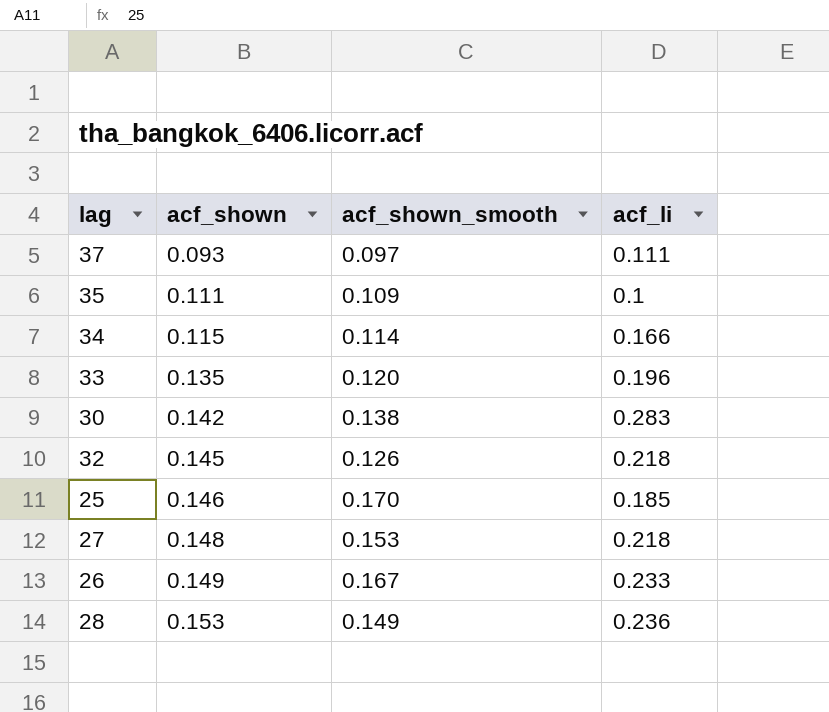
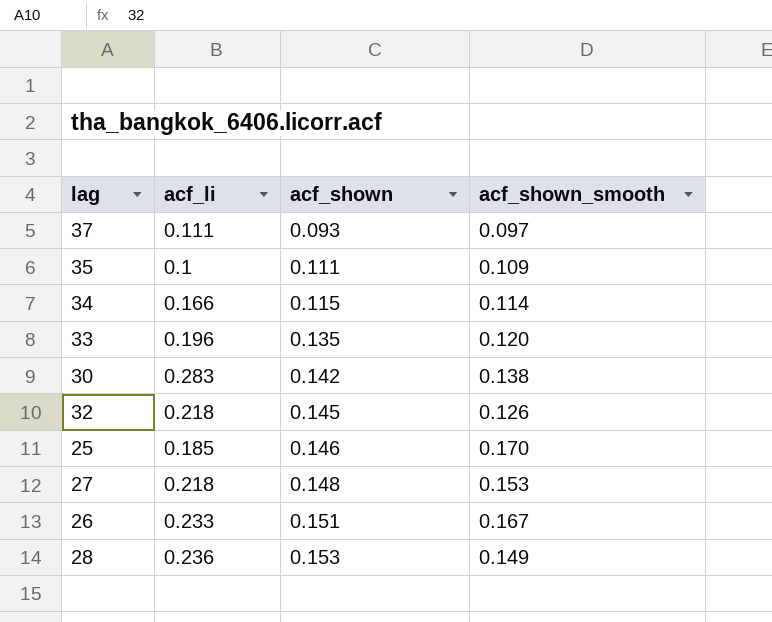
column acf_li | position: 4 -> 2
26 | acf_shown: 0.149 -> 0.151

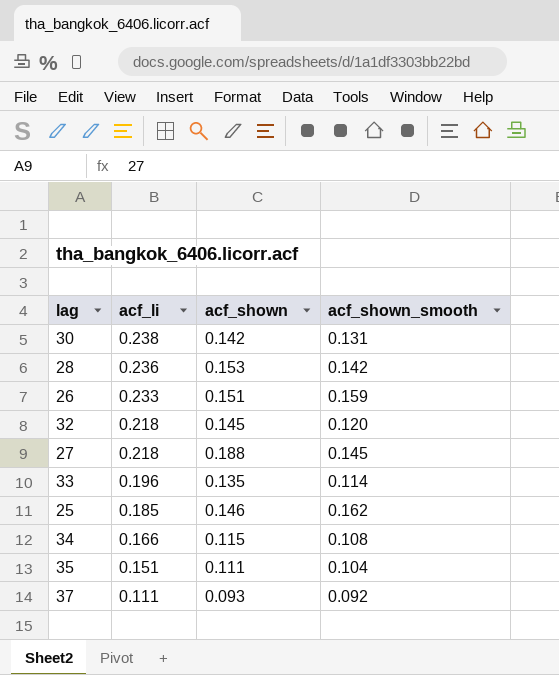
row order: acf_shown ascending -> acf_li descending
30 | acf_li: 0.283 -> 0.238
30 | acf_shown_smooth: 0.138 -> 0.131
28 | acf_shown_smooth: 0.149 -> 0.142
26 | acf_shown_smooth: 0.167 -> 0.159
32 | acf_shown_smooth: 0.126 -> 0.120
27 | acf_shown: 0.148 -> 0.188
27 | acf_shown_smooth: 0.153 -> 0.145
33 | acf_shown_smooth: 0.120 -> 0.114
25 | acf_shown_smooth: 0.170 -> 0.162
34 | acf_shown_smooth: 0.114 -> 0.108
35 | acf_li: 0.1 -> 0.151
35 | acf_shown_smooth: 0.109 -> 0.104
37 | acf_shown_smooth: 0.097 -> 0.092

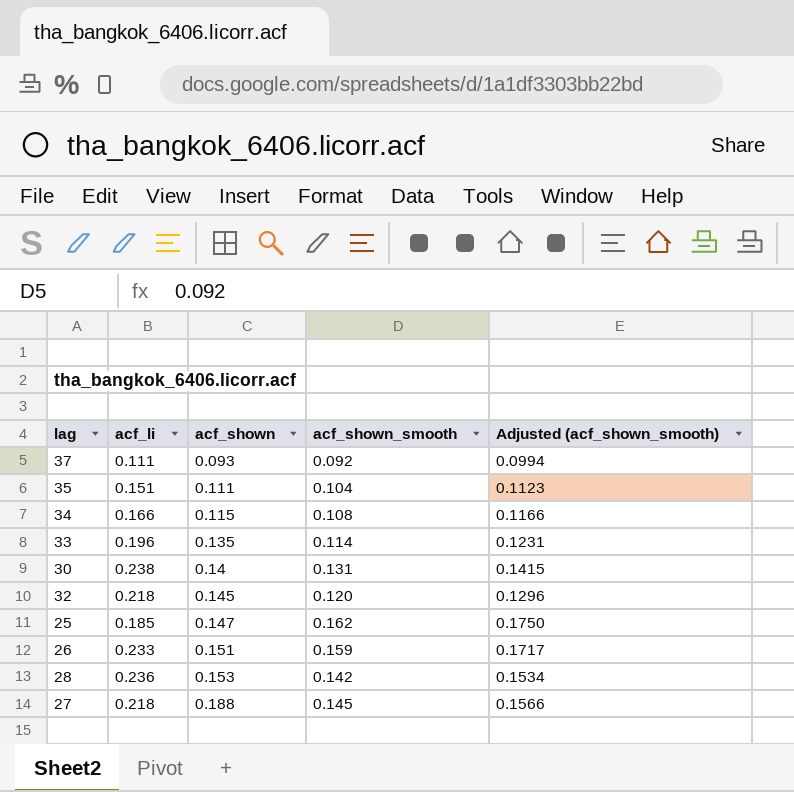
row order: acf_li descending -> acf_shown ascending
column Adjusted (acf_shown_smooth) | formula: none -> [acf_shown_smooth] * 1.08
30 | acf_shown: 0.142 -> 0.14
25 | acf_shown: 0.146 -> 0.147

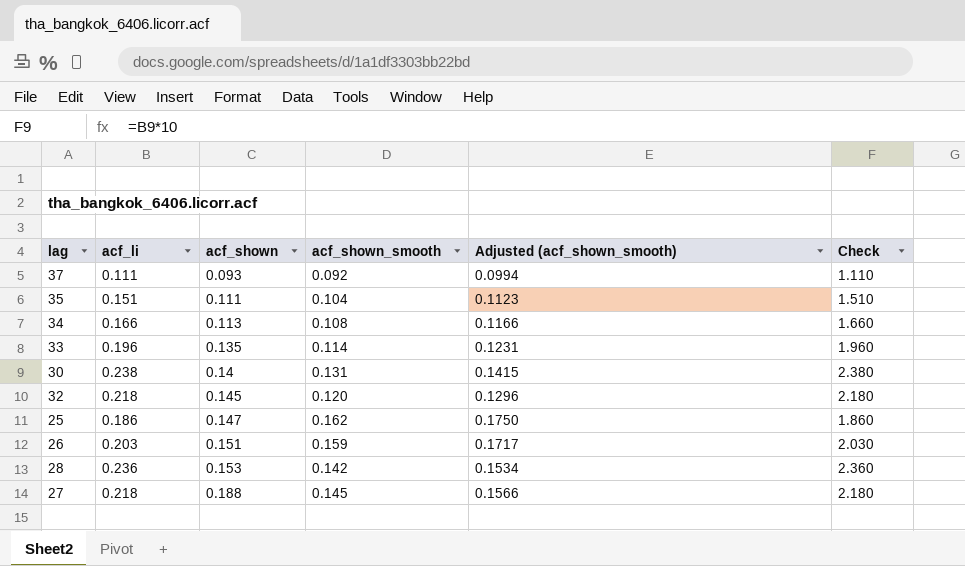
column Check | formula: none -> [acf_li] * 10
34 | acf_shown: 0.115 -> 0.113
25 | acf_li: 0.185 -> 0.186
26 | acf_li: 0.233 -> 0.203

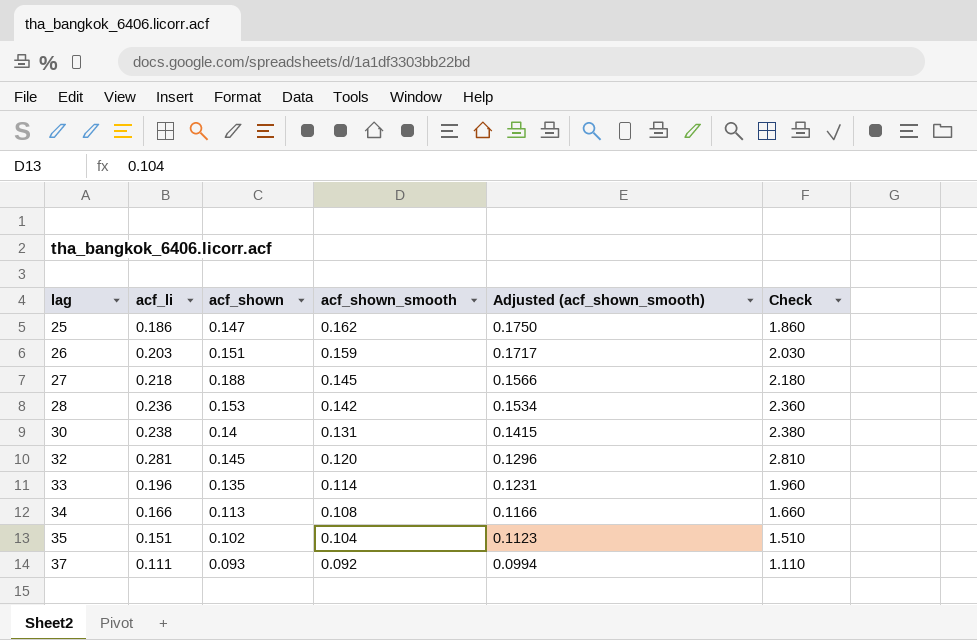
row order: acf_shown ascending -> lag ascending
32 | acf_li: 0.218 -> 0.281
32 | Check: 2.180 -> 2.810
35 | acf_shown: 0.111 -> 0.102

